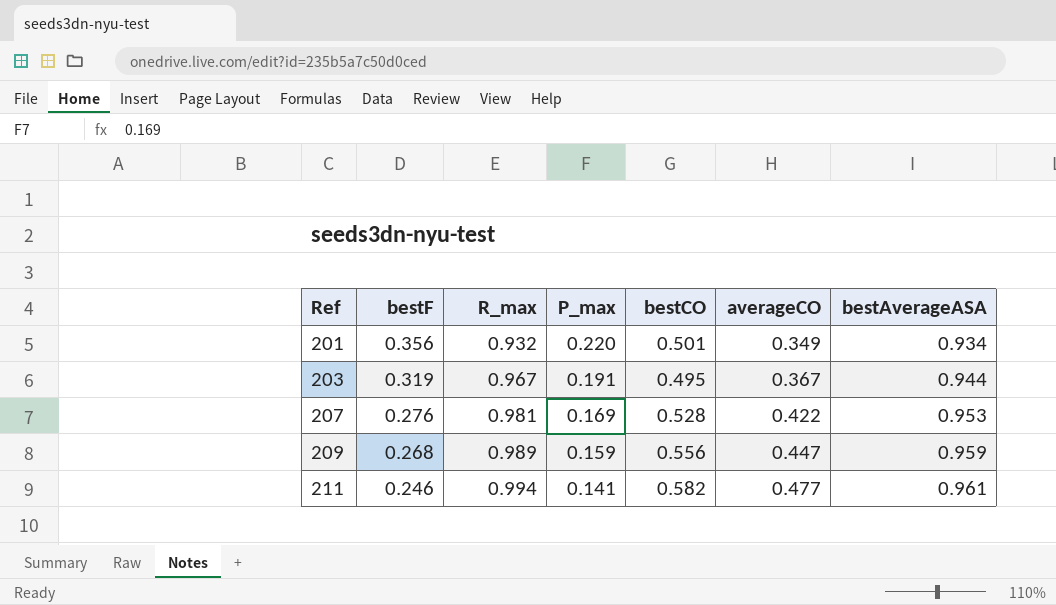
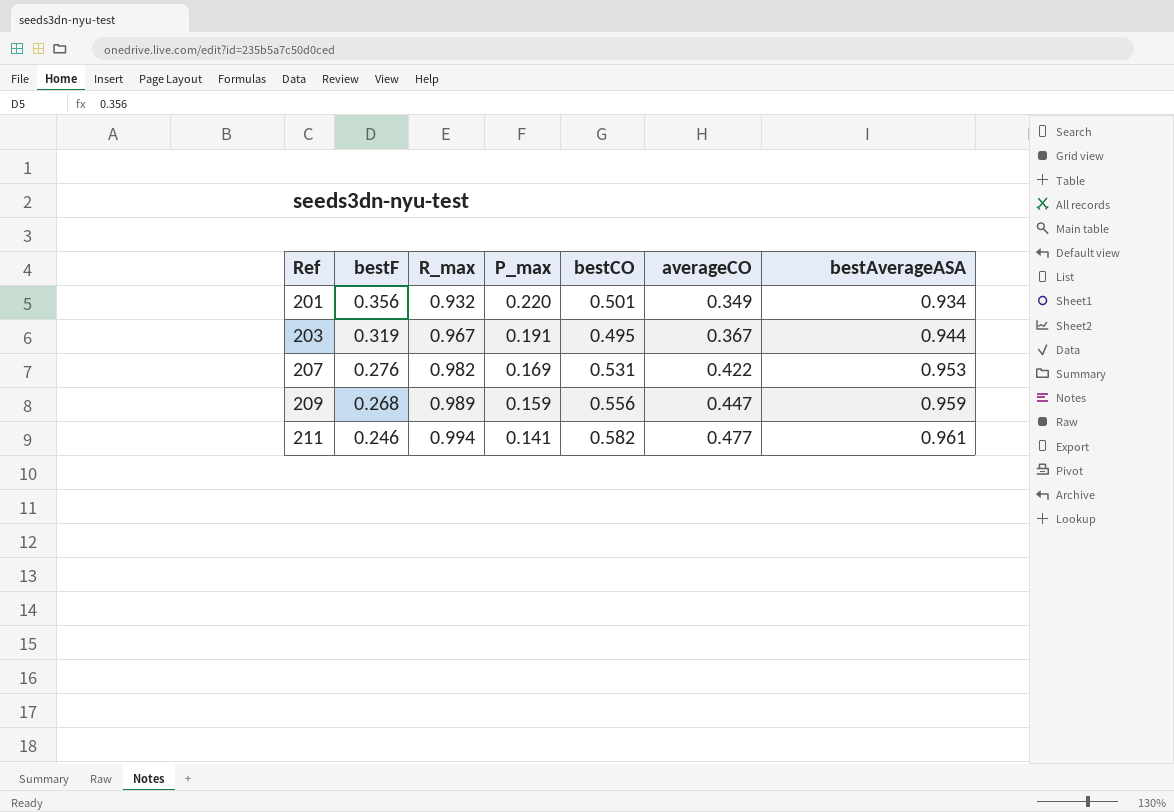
207 | R_max: 0.981 -> 0.982
207 | bestCO: 0.528 -> 0.531

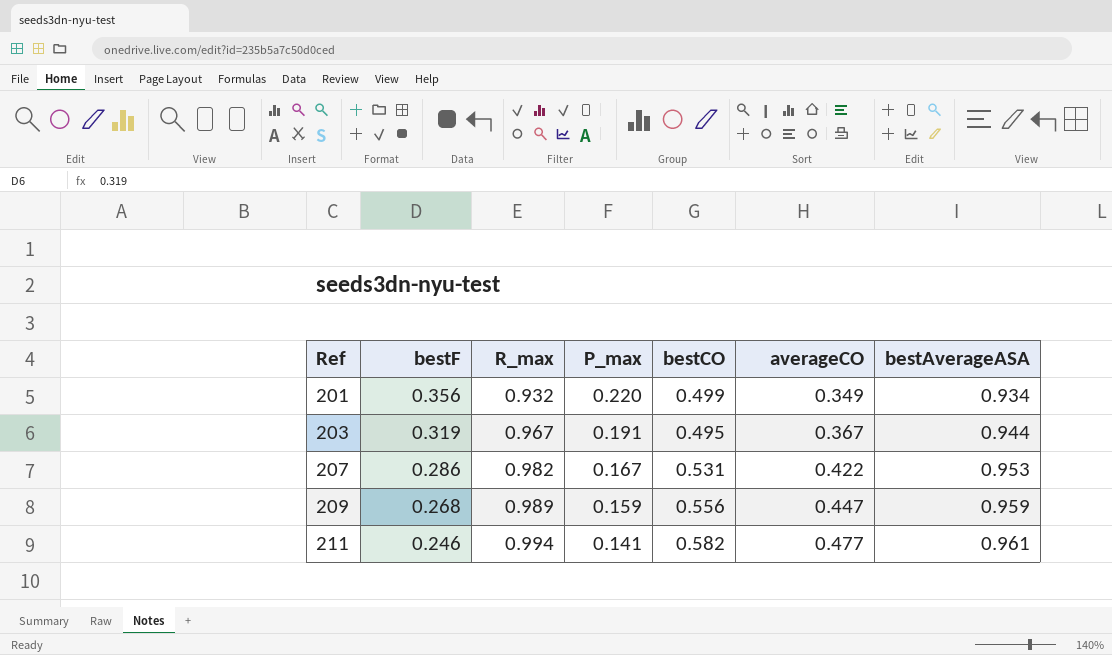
201 | bestCO: 0.501 -> 0.499
207 | bestF: 0.276 -> 0.286
207 | P_max: 0.169 -> 0.167

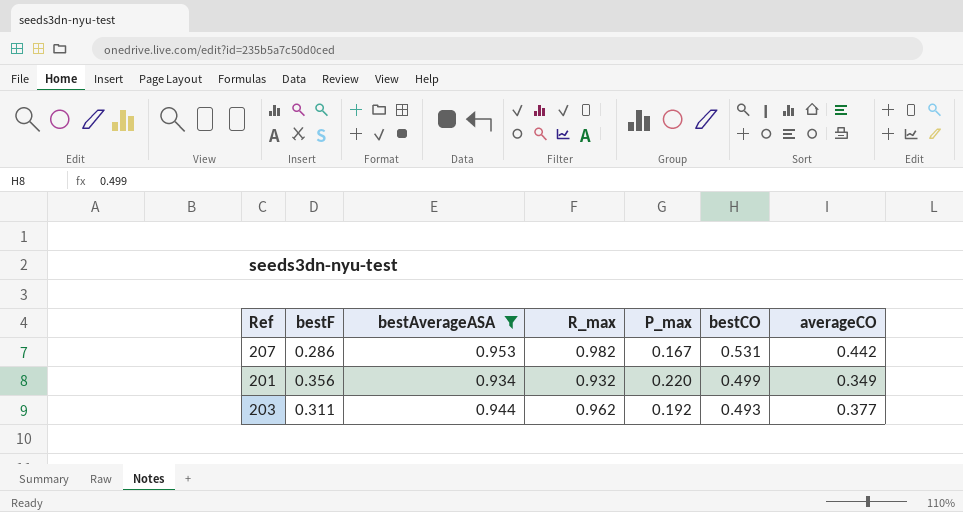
filter: none -> bestAverageASA <= 0.953
row order: Ref ascending -> bestCO descending
column bestAverageASA | position: 7 -> 3
207 | averageCO: 0.422 -> 0.442
203 | bestF: 0.319 -> 0.311
203 | R_max: 0.967 -> 0.962
203 | P_max: 0.191 -> 0.192
203 | bestCO: 0.495 -> 0.493
203 | averageCO: 0.367 -> 0.377

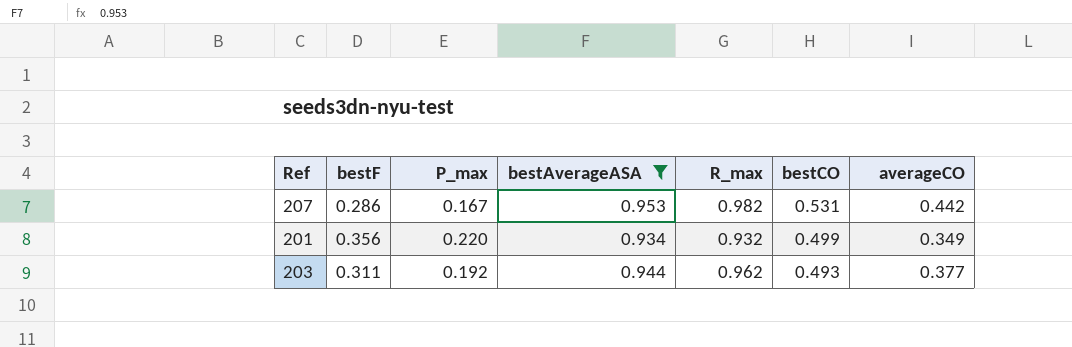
column P_max | position: 5 -> 3

